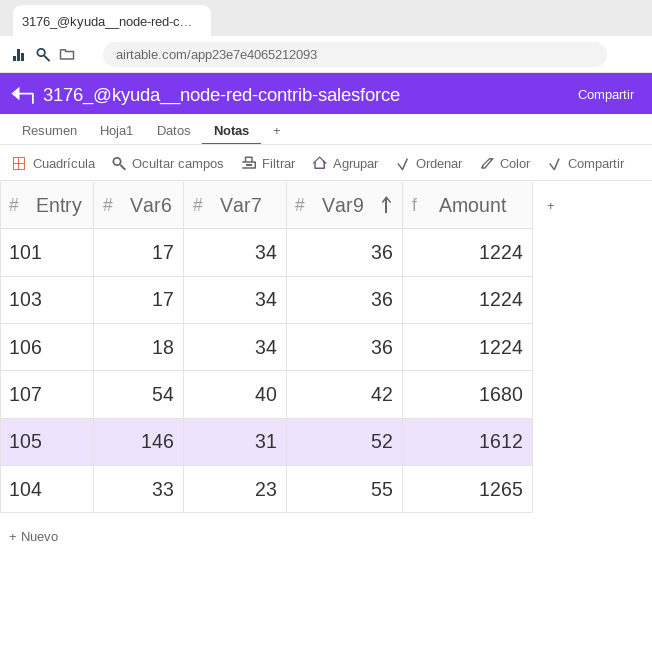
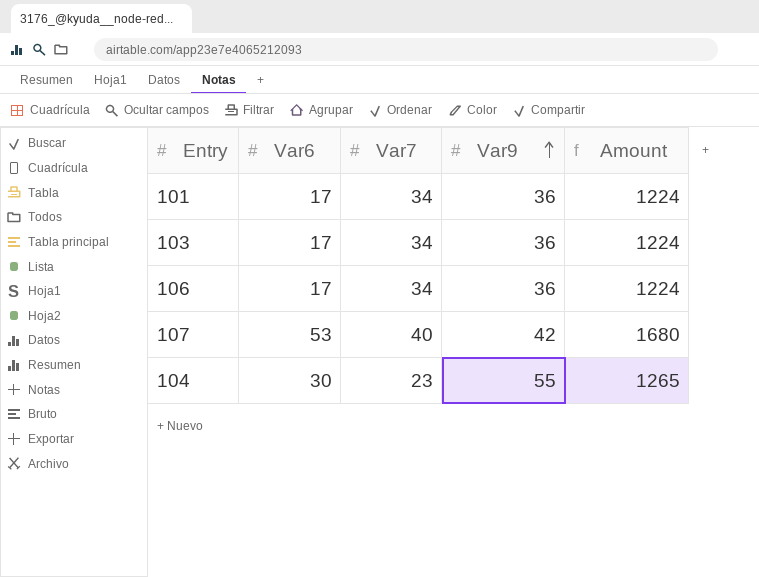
row 105: 146 | 31 | 52 | 1612 -> none
106 | Var6: 18 -> 17
107 | Var6: 54 -> 53
104 | Var6: 33 -> 30

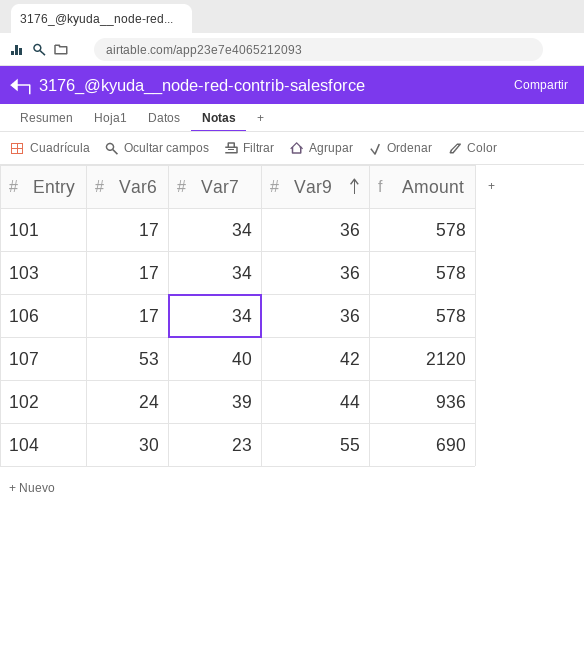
column Amount | formula: [Var7] * [Var9] -> [Var6] * [Var7]
row 102: none -> 24 | 39 | 44 | 936

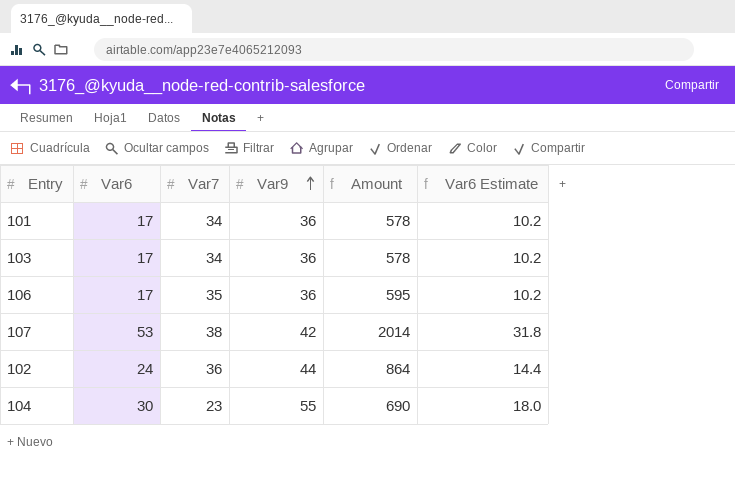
column Var6 Estimate | formula: none -> [Var6] * 0.6
106 | Var7: 34 -> 35
106 | Amount: 578 -> 595
107 | Var7: 40 -> 38
107 | Amount: 2120 -> 2014
102 | Var7: 39 -> 36
102 | Amount: 936 -> 864

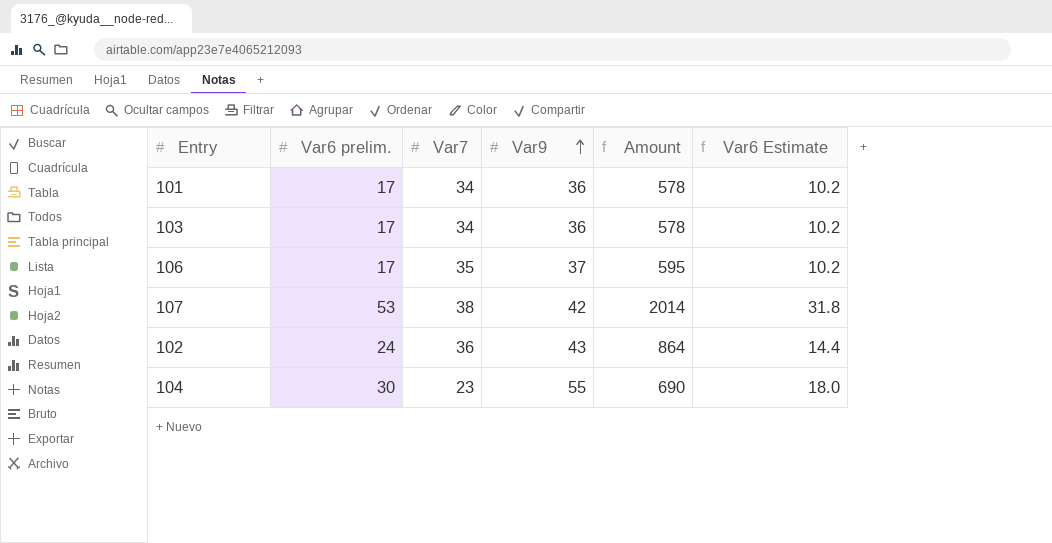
column name: Var6 -> Var6 prelim.
106 | Var9: 36 -> 37
102 | Var9: 44 -> 43

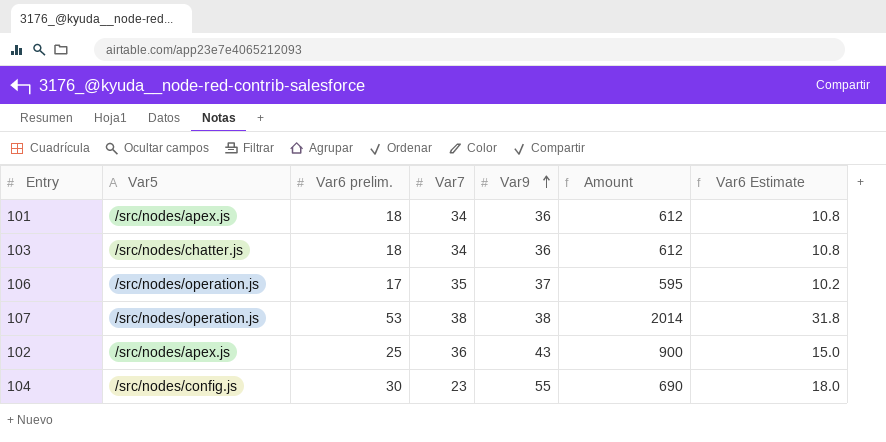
column Var5 | position: none -> 2
101 | Var6 prelim.: 17 -> 18
101 | Amount: 578 -> 612
101 | Var6 Estimate: 10.2 -> 10.8
103 | Var6 prelim.: 17 -> 18
103 | Amount: 578 -> 612
103 | Var6 Estimate: 10.2 -> 10.8
107 | Var9: 42 -> 38
102 | Var6 prelim.: 24 -> 25
102 | Amount: 864 -> 900
102 | Var6 Estimate: 14.4 -> 15.0

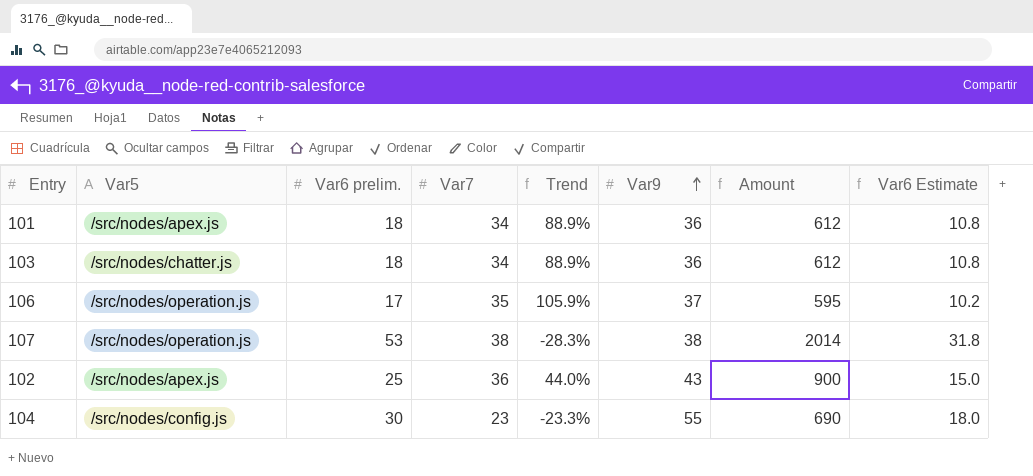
column Trend | formula: none -> ([Var7] - [Var6 prelim.]) / [Var6 prelim.]

